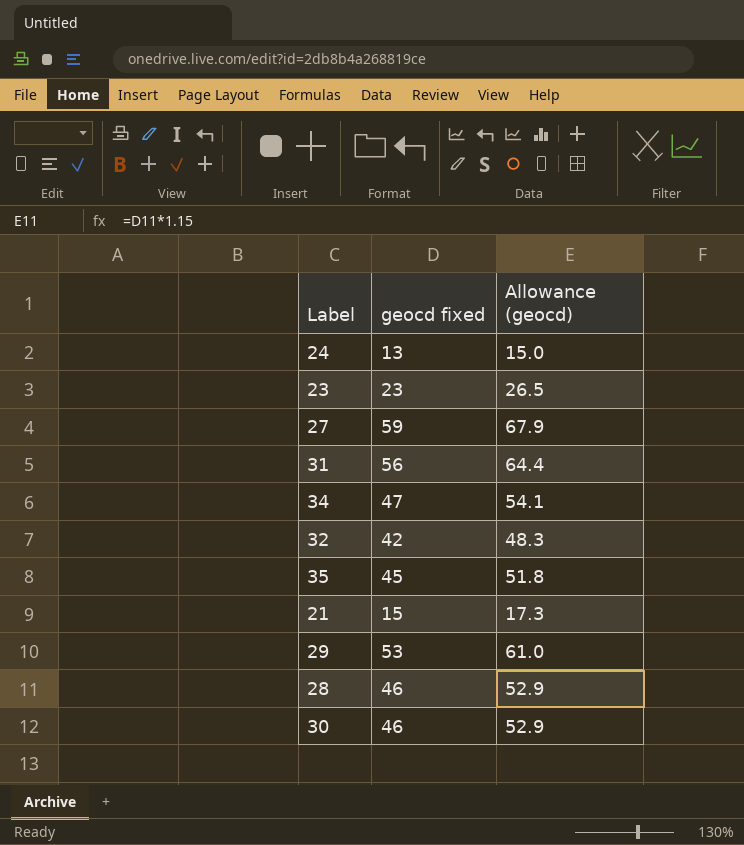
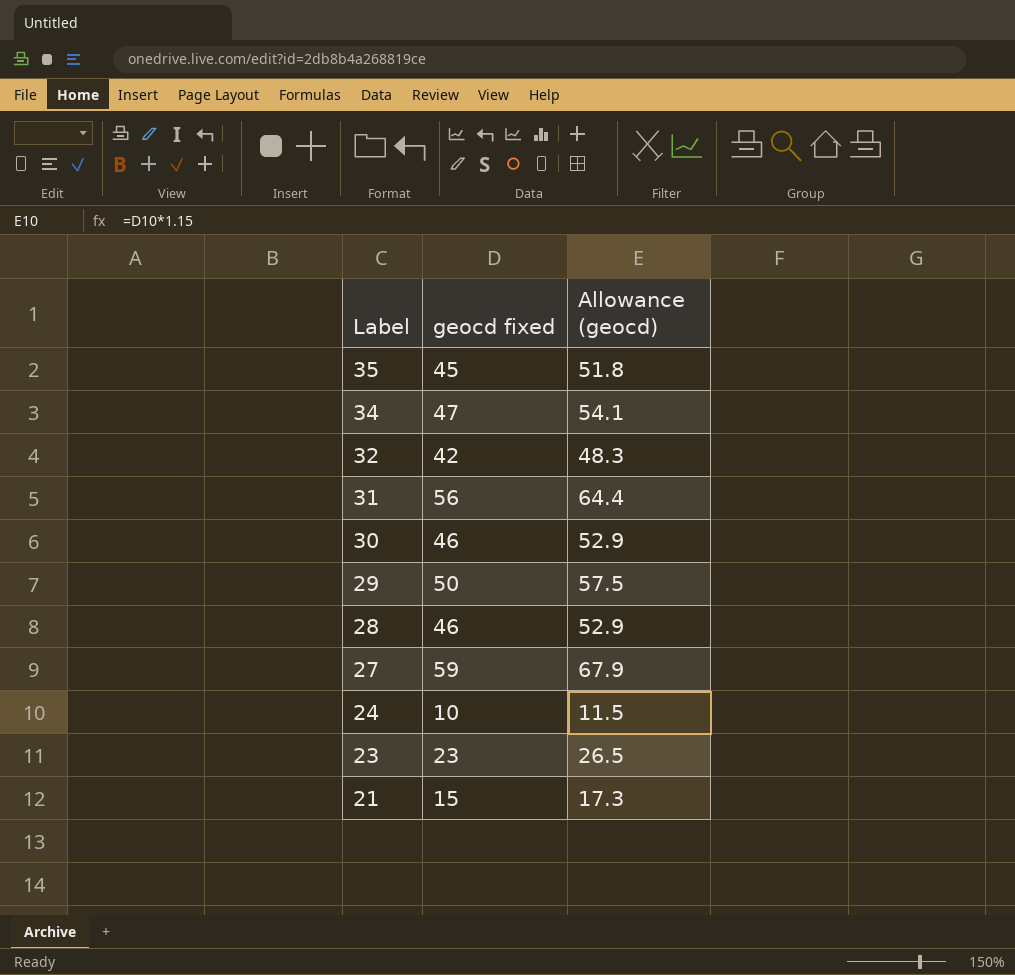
row order: none -> Label descending
29 | geocd fixed: 53 -> 50
29 | Allowance (geocd): 61.0 -> 57.5
24 | geocd fixed: 13 -> 10
24 | Allowance (geocd): 15.0 -> 11.5

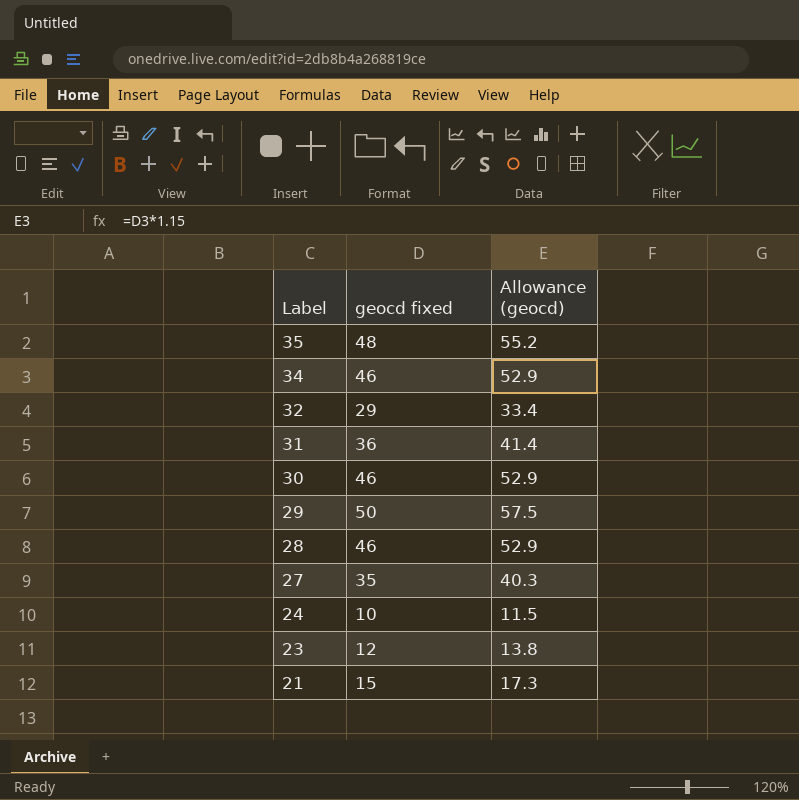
35 | geocd fixed: 45 -> 48
35 | Allowance (geocd): 51.8 -> 55.2
34 | geocd fixed: 47 -> 46
34 | Allowance (geocd): 54.1 -> 52.9
32 | geocd fixed: 42 -> 29
32 | Allowance (geocd): 48.3 -> 33.4
31 | geocd fixed: 56 -> 36
31 | Allowance (geocd): 64.4 -> 41.4
27 | geocd fixed: 59 -> 35
27 | Allowance (geocd): 67.9 -> 40.3
23 | geocd fixed: 23 -> 12
23 | Allowance (geocd): 26.5 -> 13.8

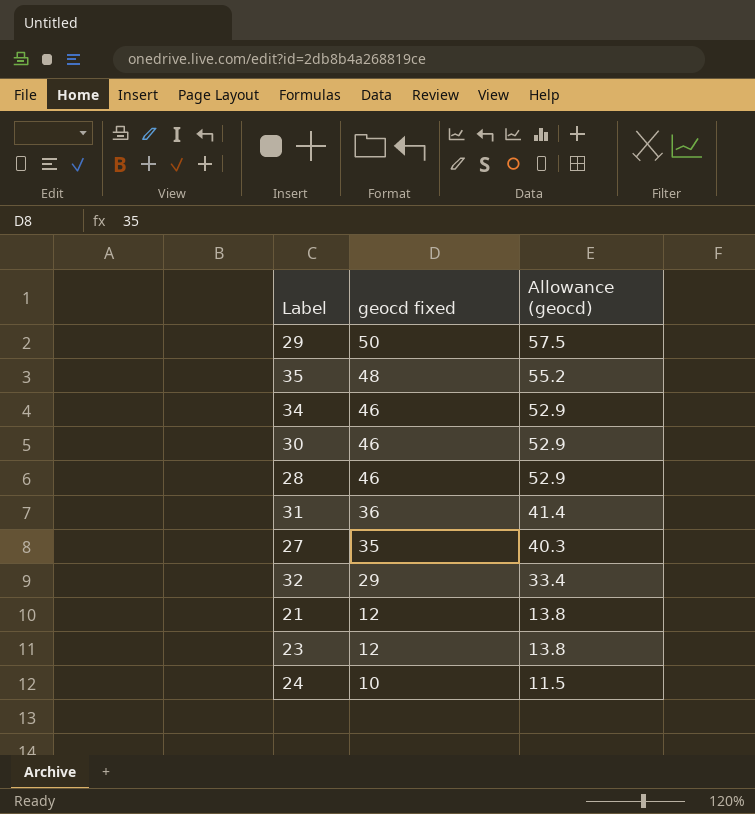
row order: Label descending -> geocd fixed descending
21 | geocd fixed: 15 -> 12
21 | Allowance (geocd): 17.3 -> 13.8

